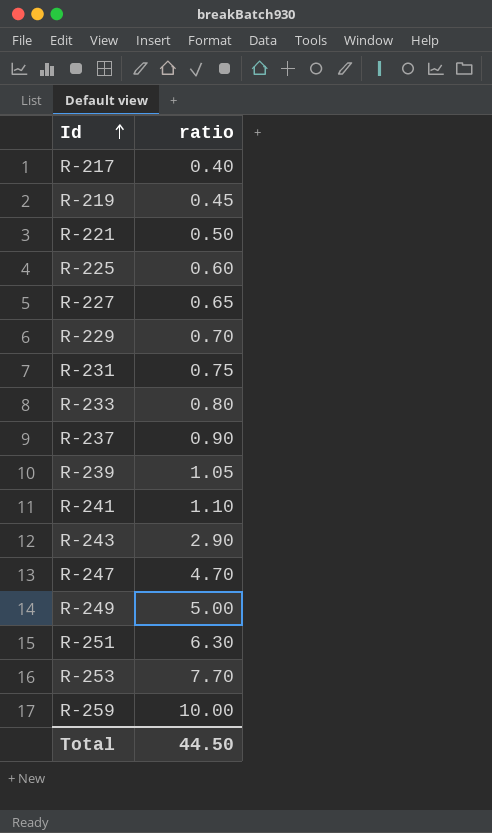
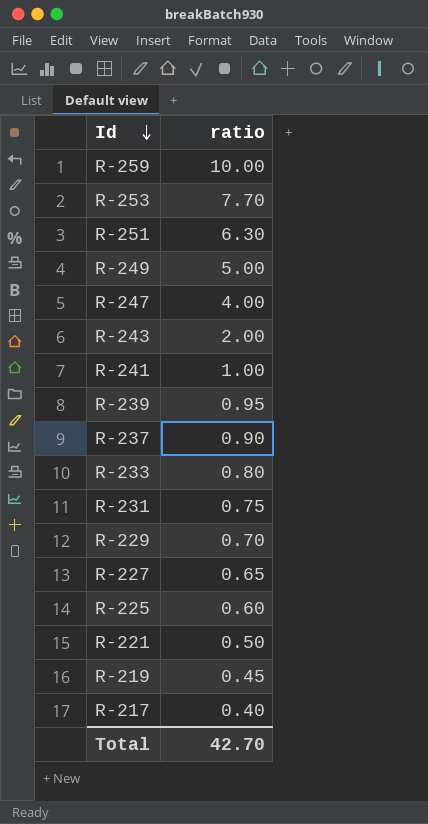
row order: Id ascending -> Id descending
R-247 | ratio: 4.70 -> 4.00
R-243 | ratio: 2.90 -> 2.00
R-241 | ratio: 1.10 -> 1.00
R-239 | ratio: 1.05 -> 0.95
Total | ratio: 44.50 -> 42.70

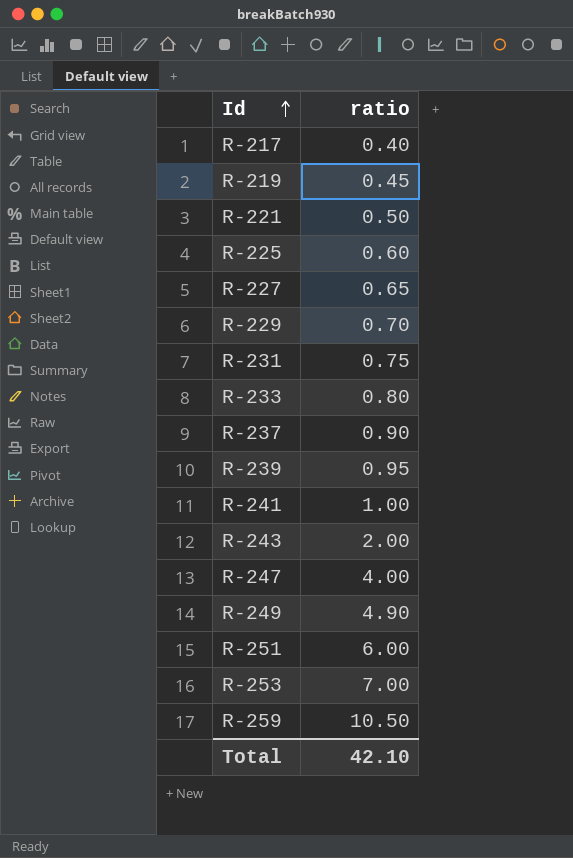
row order: Id descending -> Id ascending
R-249 | ratio: 5.00 -> 4.90
R-251 | ratio: 6.30 -> 6.00
R-253 | ratio: 7.70 -> 7.00
R-259 | ratio: 10.00 -> 10.50
Total | ratio: 42.70 -> 42.10

